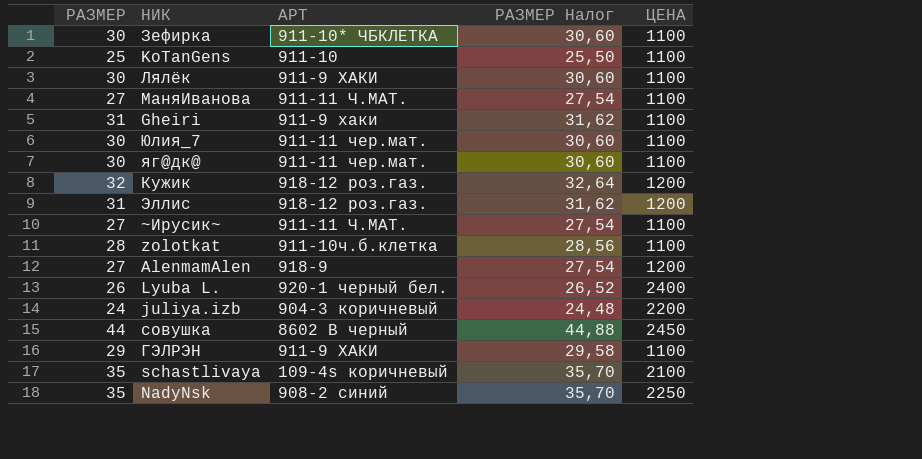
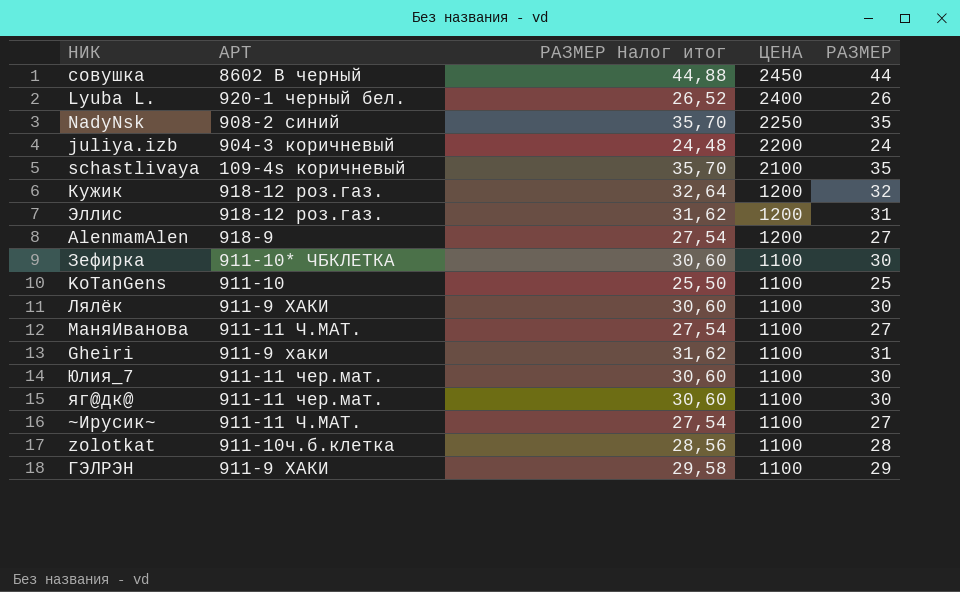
row order: none -> ЦЕНА descending
column name: РАЗМЕР Налог -> РАЗМЕР Налог итог
column РАЗМЕР | position: 1 -> 5

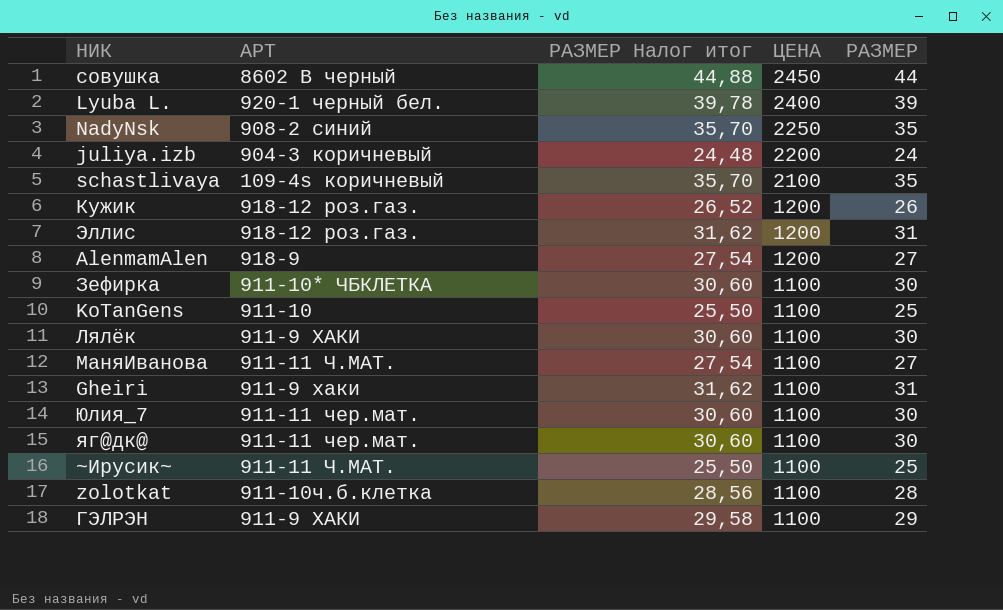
Lyuba L. | РАЗМЕР Налог итог: 26,52 -> 39,78
Lyuba L. | РАЗМЕР: 26 -> 39
Кужик | РАЗМЕР Налог итог: 32,64 -> 26,52
Кужик | РАЗМЕР: 32 -> 26
~Ирусик~ | РАЗМЕР Налог итог: 27,54 -> 25,50
~Ирусик~ | РАЗМЕР: 27 -> 25

